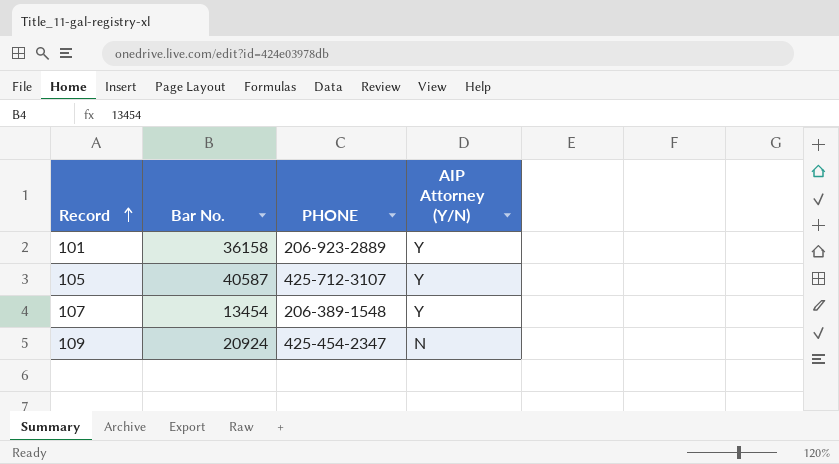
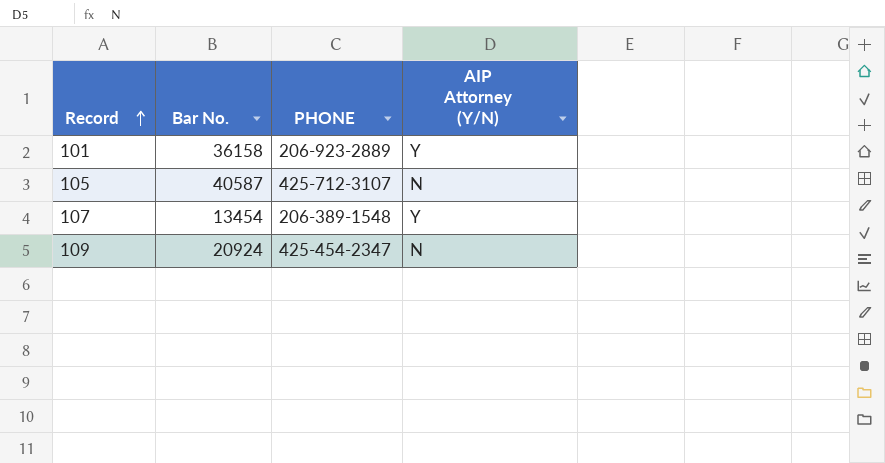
105 | AIP Attorney (Y/N): Y -> N

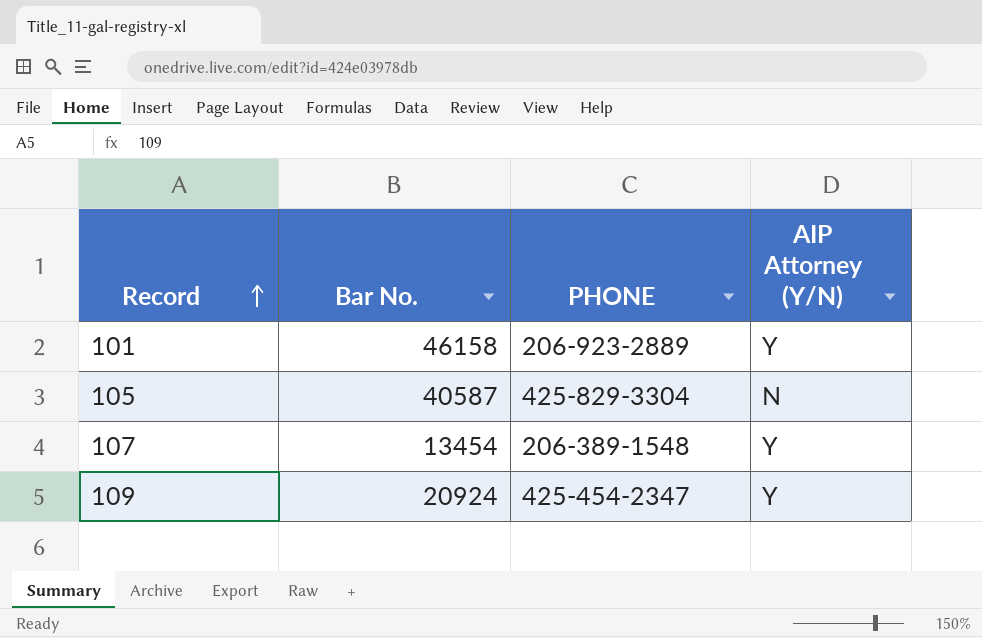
101 | Bar No.: 36158 -> 46158
105 | PHONE: 425-712-3107 -> 425-829-3304
109 | AIP Attorney (Y/N): N -> Y

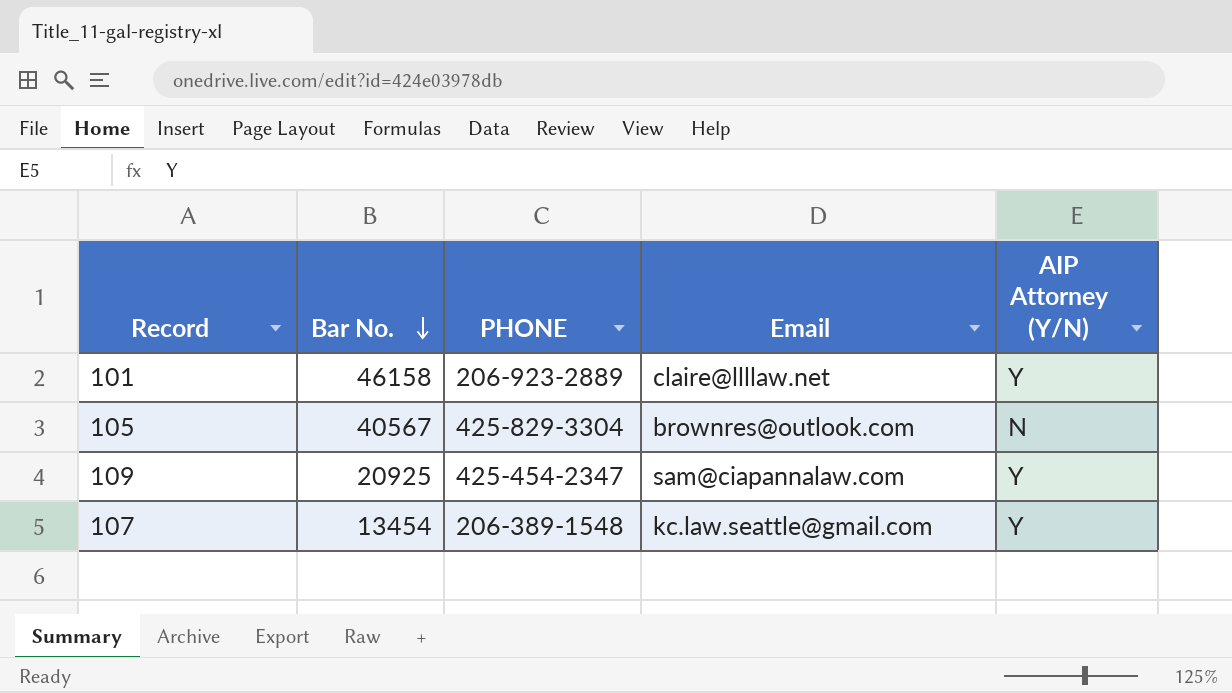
row order: Record ascending -> Bar No. descending
column Email | position: none -> 4
105 | Bar No.: 40587 -> 40567
109 | Bar No.: 20924 -> 20925

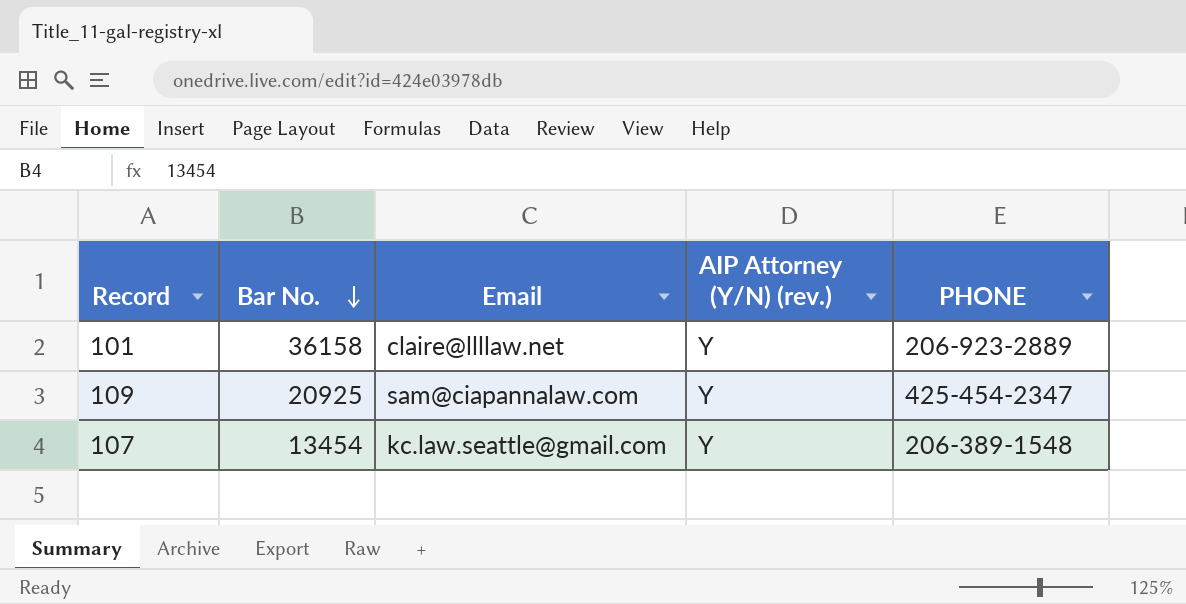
column name: AIP Attorney (Y/N) -> AIP Attorney (Y/N) (rev.)
column PHONE | position: 3 -> 5
row 105: 40567 | 425-829-3304 | brownres@outlook.com | N -> none
101 | Bar No.: 46158 -> 36158

